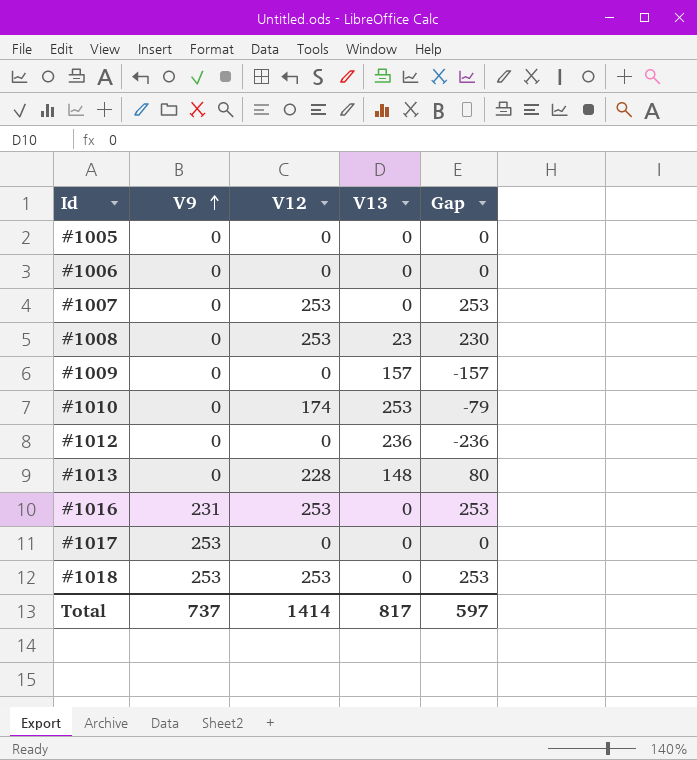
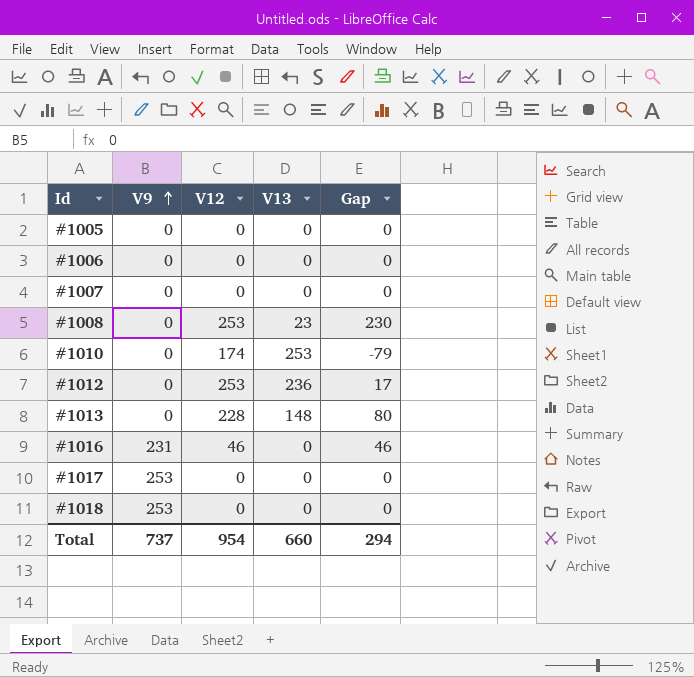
row #1009: 0 | 0 | 157 | -157 -> none
#1007 | V12: 253 -> 0
#1007 | Gap: 253 -> 0
#1012 | V12: 0 -> 253
#1012 | Gap: -236 -> 17
#1016 | V12: 253 -> 46
#1016 | Gap: 253 -> 46
#1018 | V12: 253 -> 0
#1018 | Gap: 253 -> 0
Total | V12: 1414 -> 954
Total | V13: 817 -> 660
Total | Gap: 597 -> 294

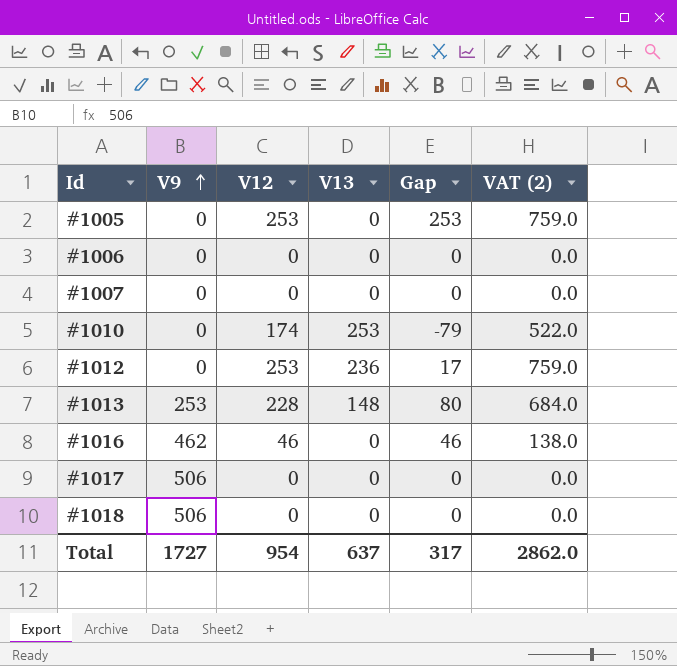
column VAT (2) | formula: none -> [V12] * 3
row #1008: 0 | 253 | 23 | 230 -> none
#1005 | V12: 0 -> 253
#1005 | Gap: 0 -> 253
#1013 | V9: 0 -> 253
#1016 | V9: 231 -> 462
#1017 | V9: 253 -> 506
#1018 | V9: 253 -> 506
Total | V9: 737 -> 1727
Total | V13: 660 -> 637
Total | Gap: 294 -> 317

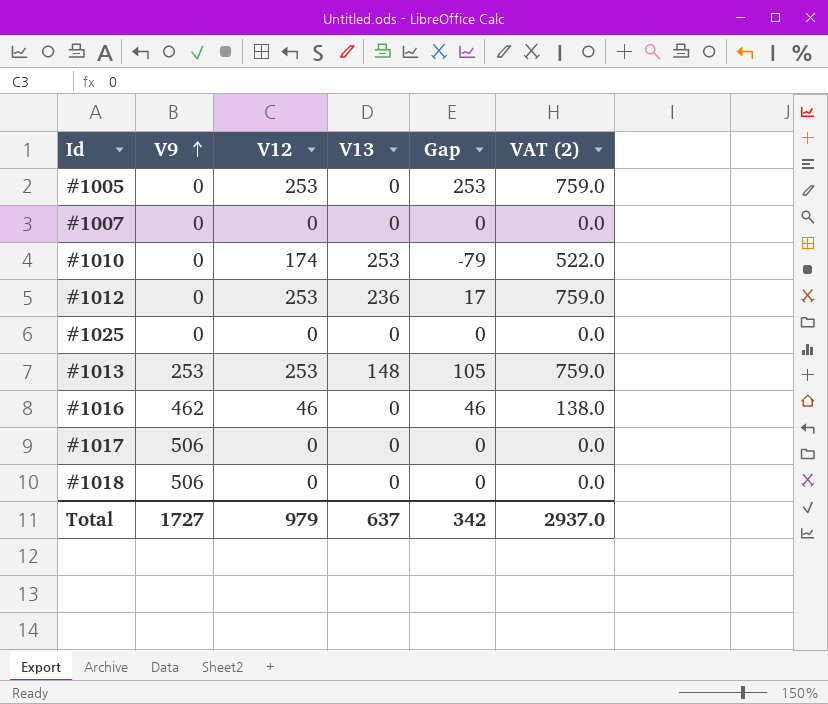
row #1006: 0 | 0 | 0 | 0 | 0.0 -> none
row #1025: none -> 0 | 0 | 0 | 0 | 0.0
#1013 | V12: 228 -> 253
#1013 | Gap: 80 -> 105
#1013 | VAT (2): 684.0 -> 759.0
Total | V12: 954 -> 979
Total | Gap: 317 -> 342
Total | VAT (2): 2862.0 -> 2937.0

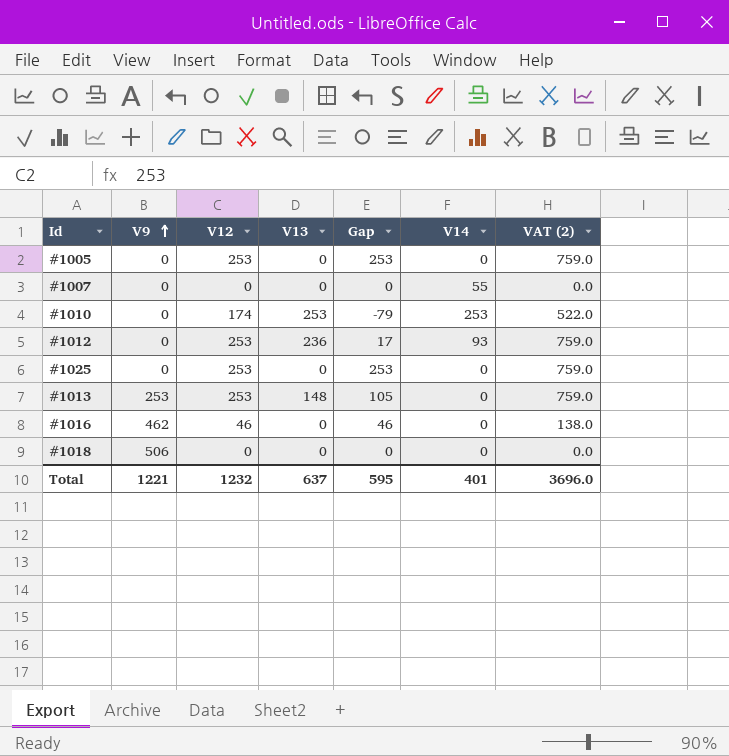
column V14 | position: none -> 6
row #1017: 506 | 0 | 0 | 0 | 0.0 -> none
#1025 | V12: 0 -> 253
#1025 | Gap: 0 -> 253
#1025 | VAT (2): 0.0 -> 759.0
Total | V9: 1727 -> 1221
Total | V12: 979 -> 1232
Total | Gap: 342 -> 595
Total | VAT (2): 2937.0 -> 3696.0

